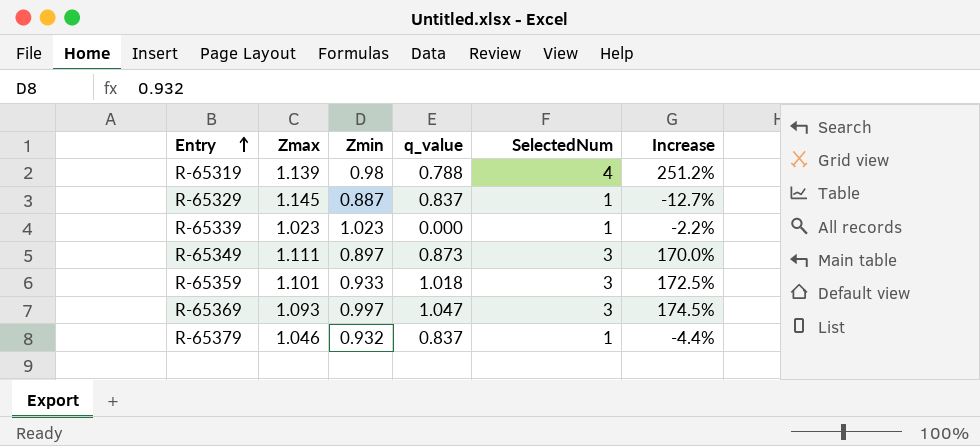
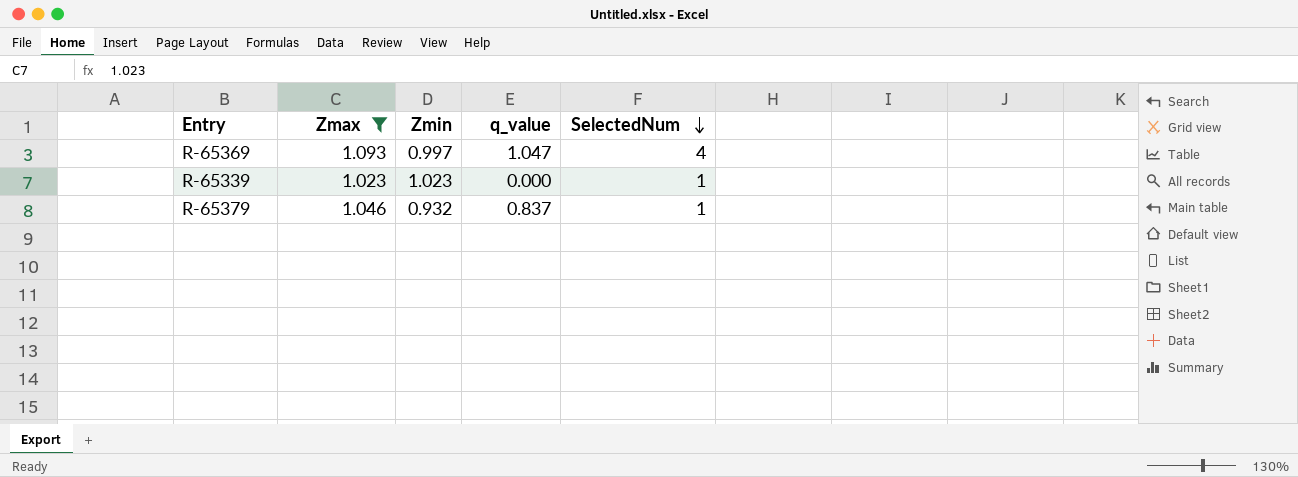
filter: none -> Zmax <= 1.093
row order: Entry ascending -> SelectedNum descending
column Increase | formula: ([SelectedNum] - [Zmax]) / [Zmax] -> none
R-65369 | SelectedNum: 3 -> 4

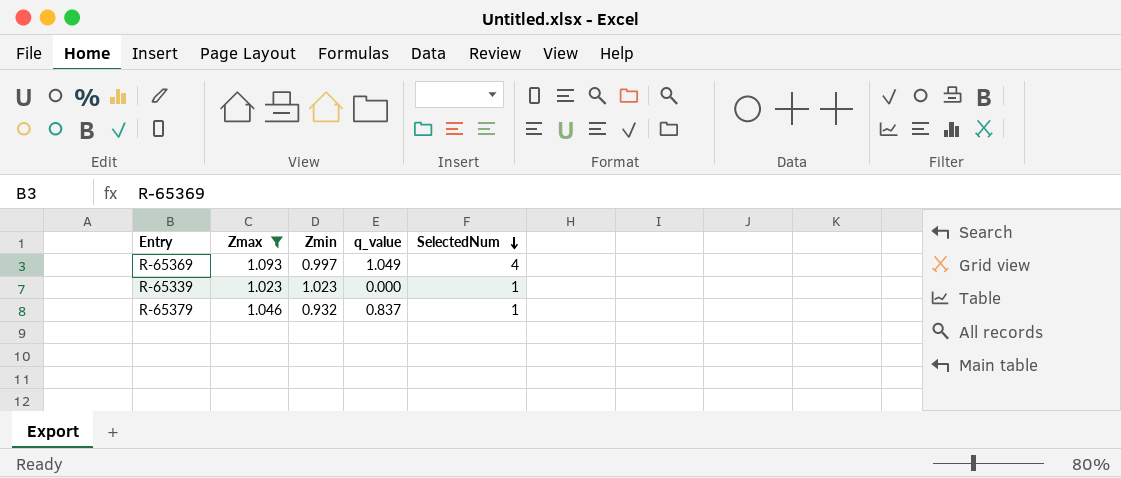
R-65369 | q_value: 1.047 -> 1.049

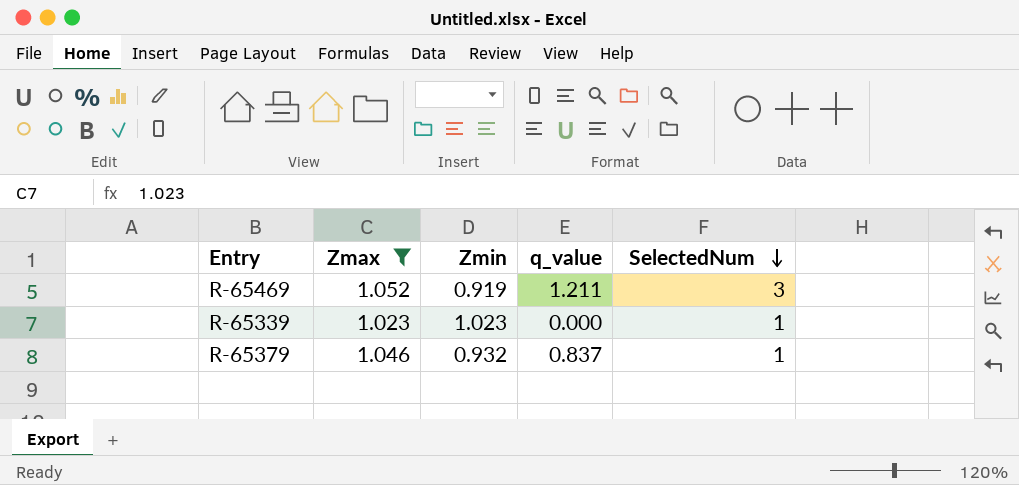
row R-65369: 1.093 | 0.997 | 1.049 | 4 -> none
row R-65469: none -> 1.052 | 0.919 | 1.211 | 3

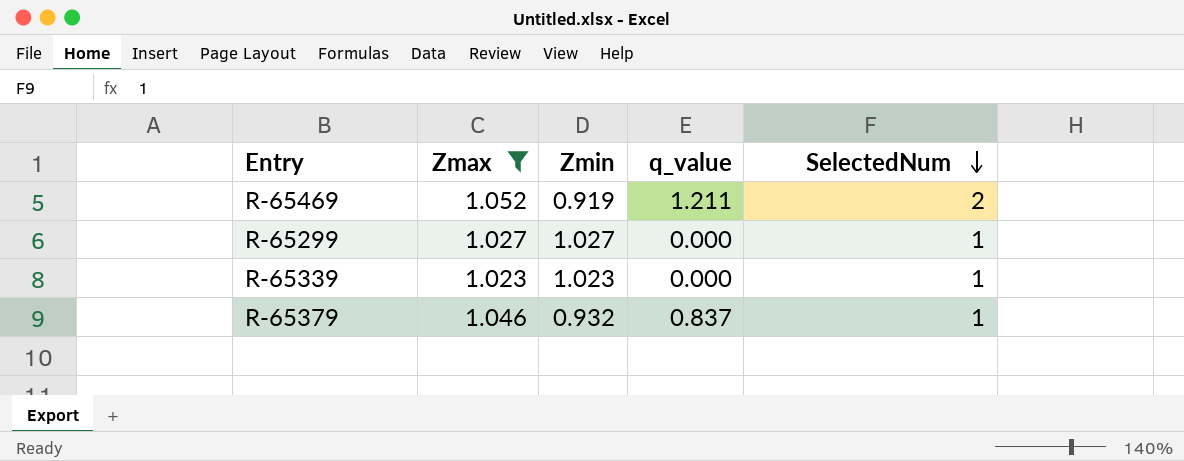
R-65469 | SelectedNum: 3 -> 2
row R-65299: none -> 1.027 | 1.027 | 0.000 | 1

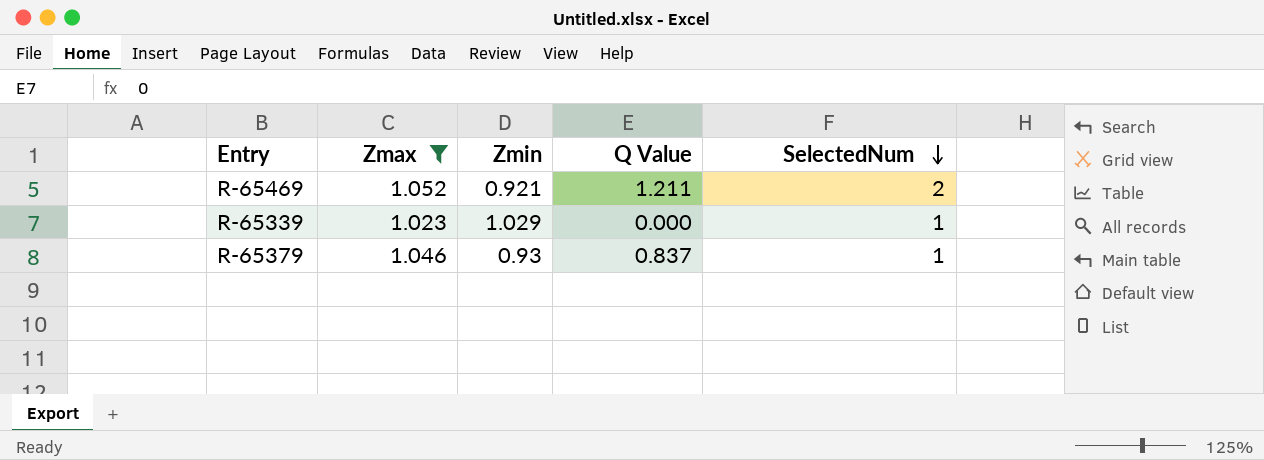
column name: q_value -> Q Value
row R-65299: 1.027 | 1.027 | 0.000 | 1 -> none
R-65469 | Zmin: 0.919 -> 0.921
R-65339 | Zmin: 1.023 -> 1.029
R-65379 | Zmin: 0.932 -> 0.93

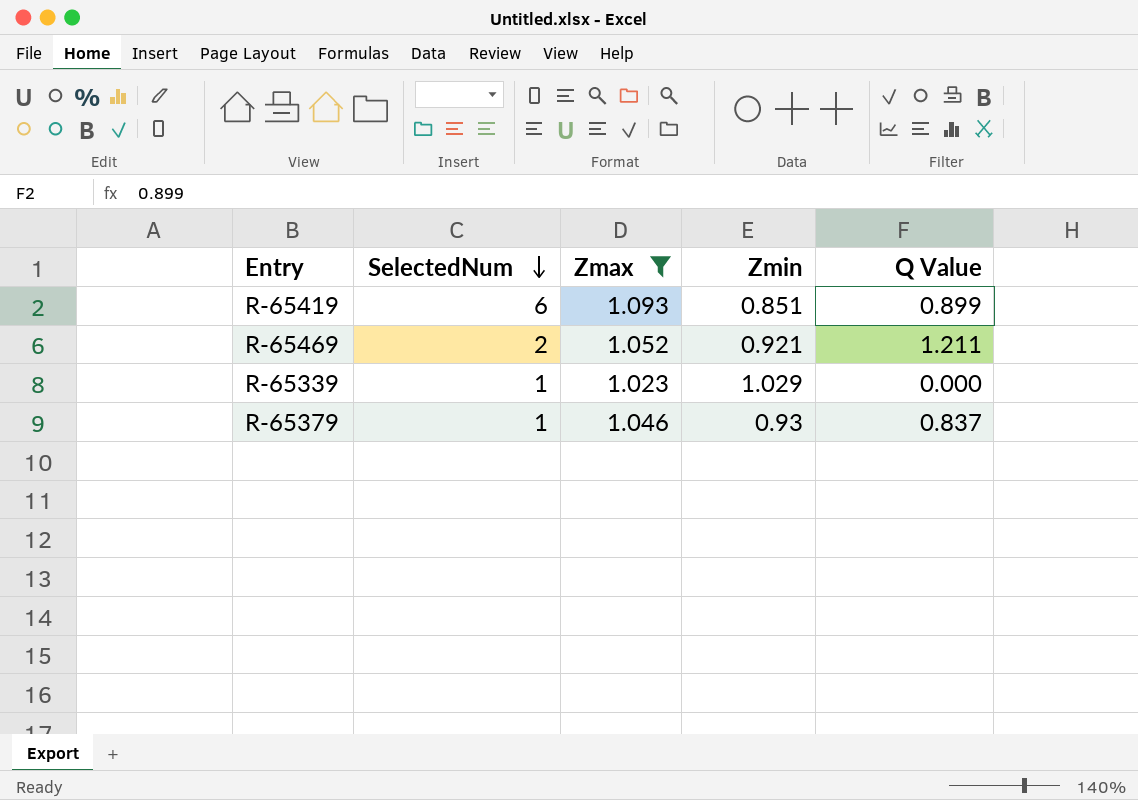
column SelectedNum | position: 5 -> 2
row R-65419: none -> 6 | 1.093 | 0.851 | 0.899

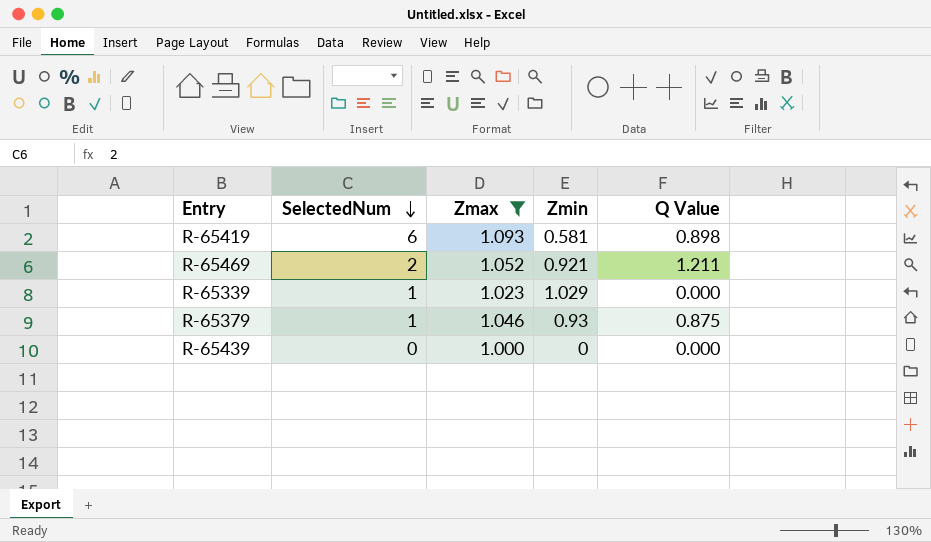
R-65419 | Zmin: 0.851 -> 0.581
R-65419 | Q Value: 0.899 -> 0.898
R-65379 | Q Value: 0.837 -> 0.875
row R-65439: none -> 0 | 1.000 | 0 | 0.000

